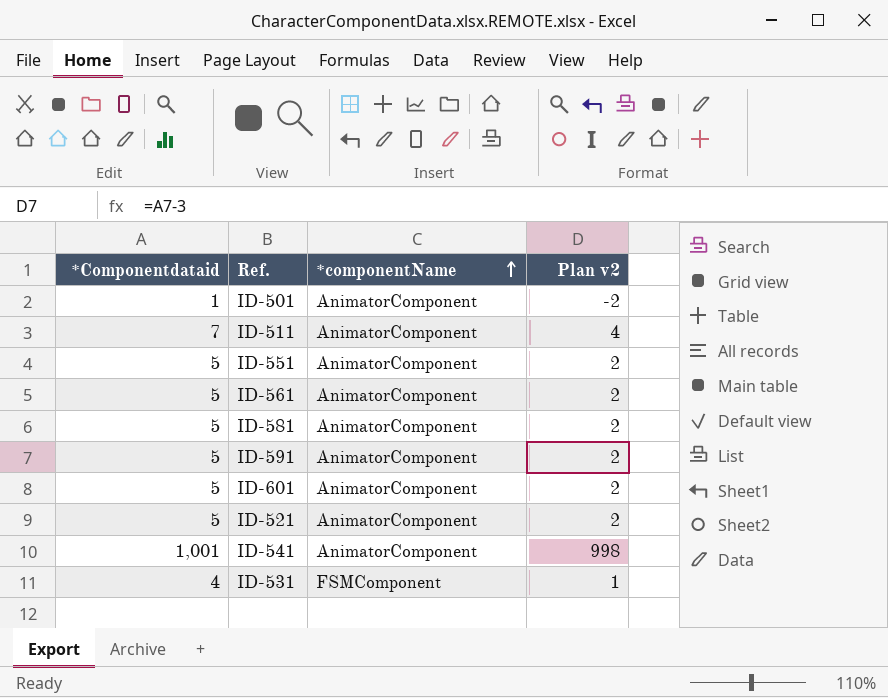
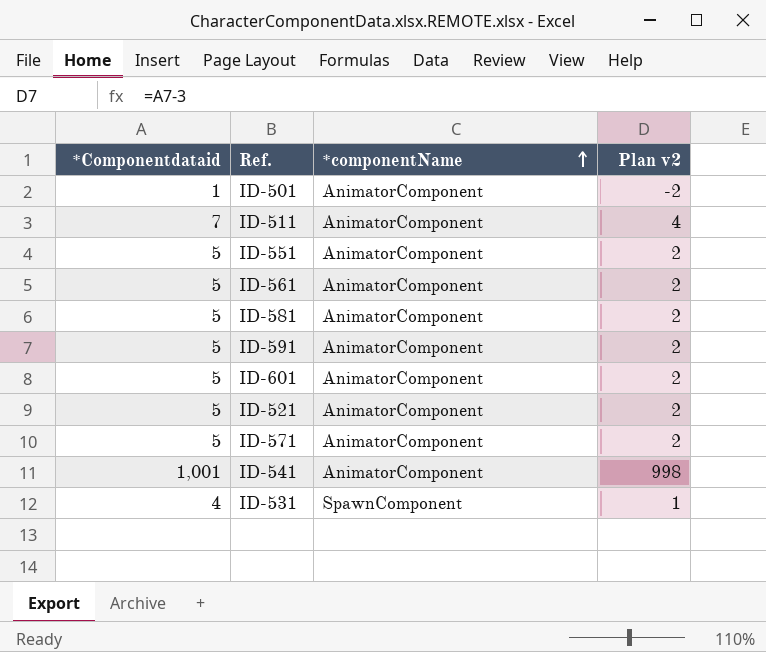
row ID-571: none -> 5 | AnimatorComponent | 2
ID-531 | *componentName: FSMComponent -> SpawnComponent

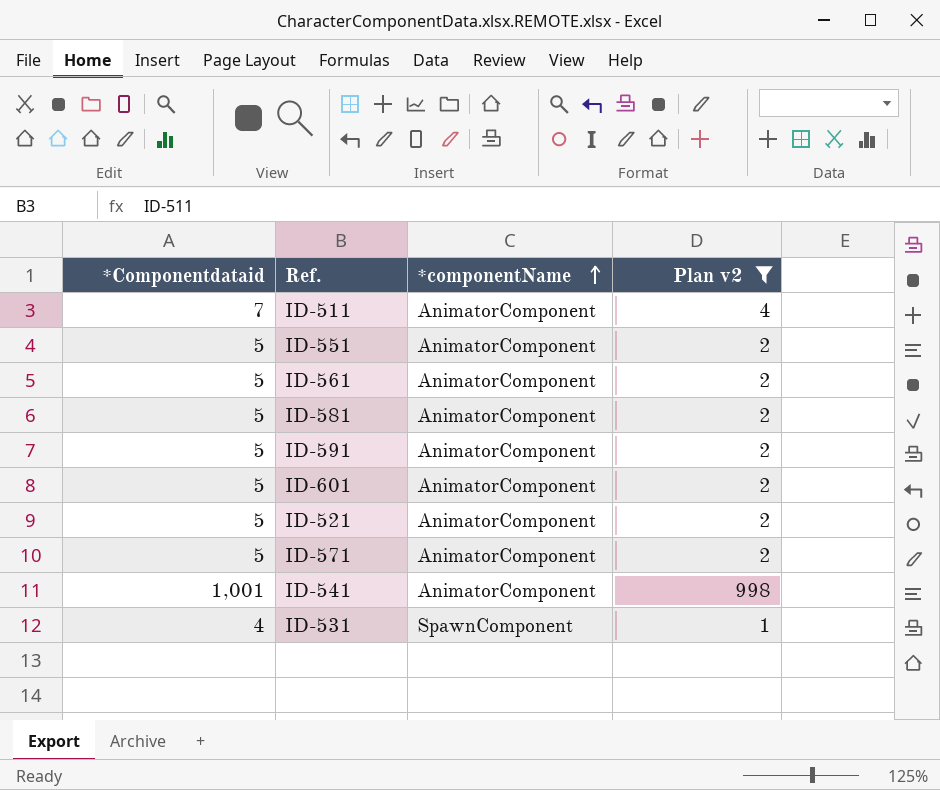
filter: none -> Plan v2 != -2

